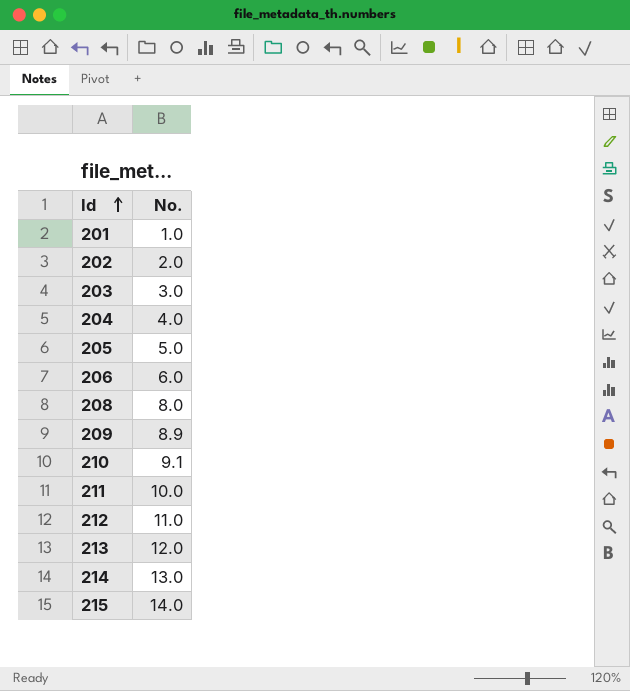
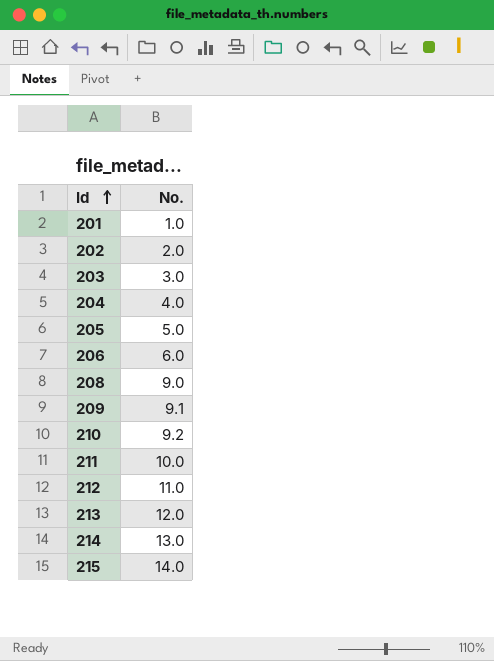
208 | No.: 8.0 -> 9.0
209 | No.: 8.9 -> 9.1
210 | No.: 9.1 -> 9.2

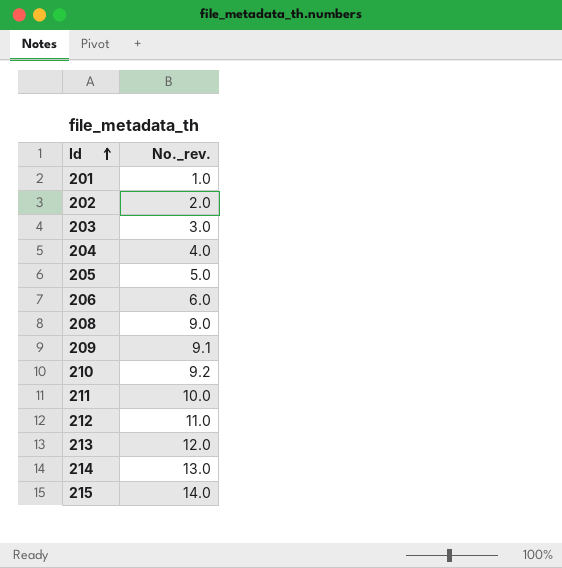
column name: No. -> No._rev.

